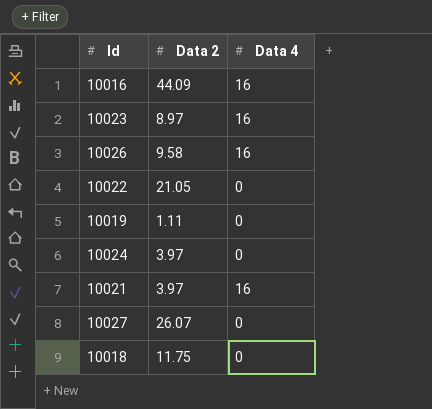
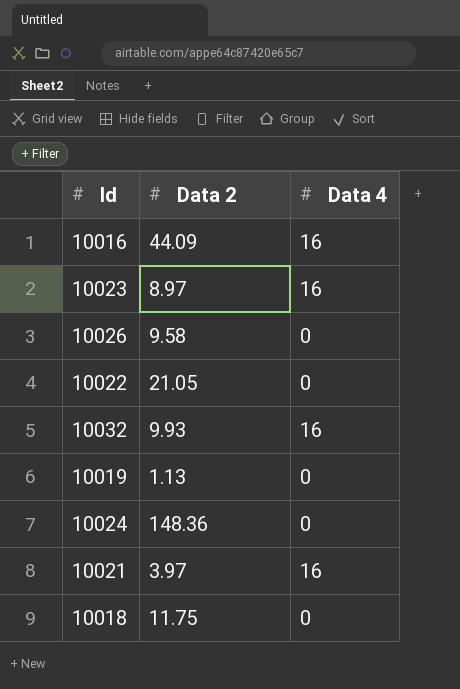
row 10027: 26.07 | 0 -> none
10026 | Data 4: 16 -> 0
row 10032: none -> 9.93 | 16
10019 | Data 2: 1.11 -> 1.13
10024 | Data 2: 3.97 -> 148.36

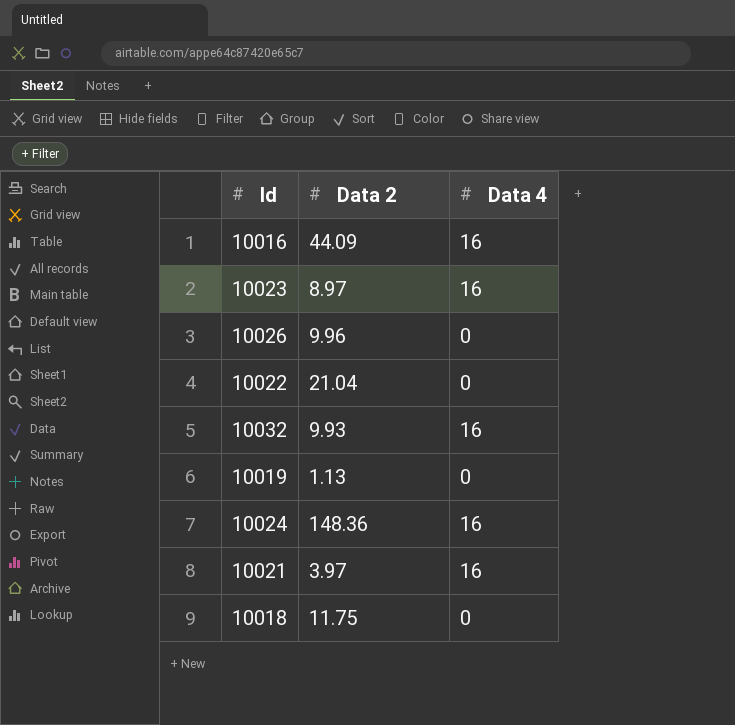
10026 | Data 2: 9.58 -> 9.96
10022 | Data 2: 21.05 -> 21.04
10024 | Data 4: 0 -> 16

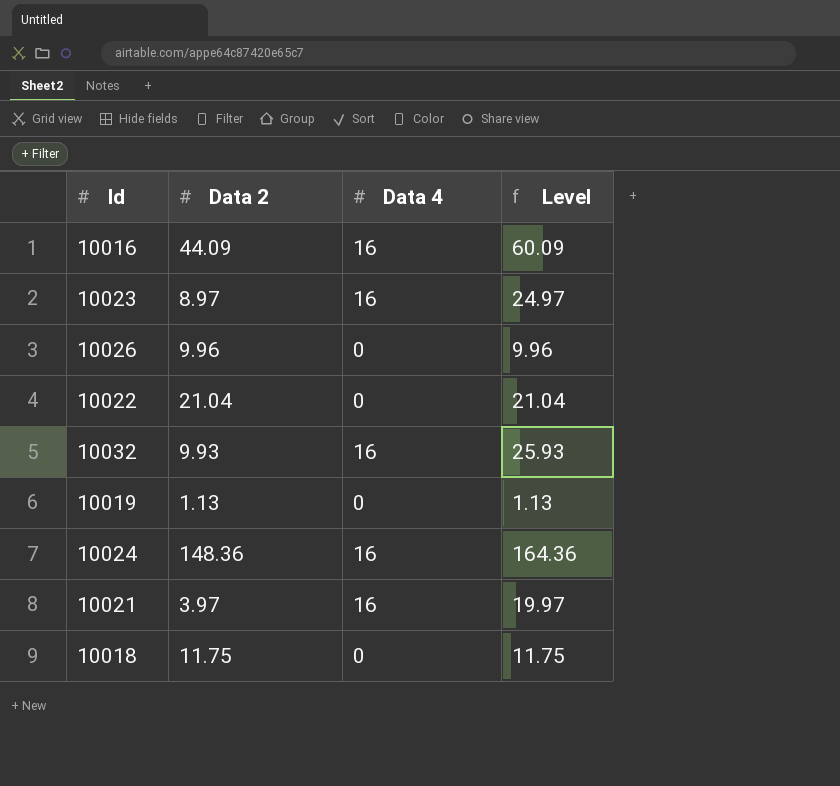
column Level | formula: none -> [Data 2] + [Data 4]

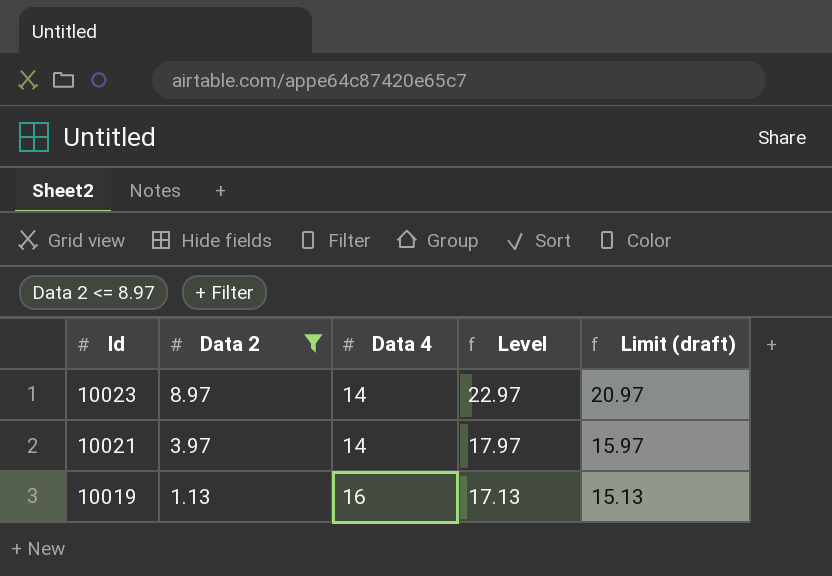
filter: none -> Data 2 <= 8.97
row order: none -> Id descending
column Limit (draft) | formula: none -> [Level] - 2
10023 | Data 4: 16 -> 14
10023 | Level: 24.97 -> 22.97
10021 | Data 4: 16 -> 14
10021 | Level: 19.97 -> 17.97
10019 | Data 4: 0 -> 16
10019 | Level: 1.13 -> 17.13

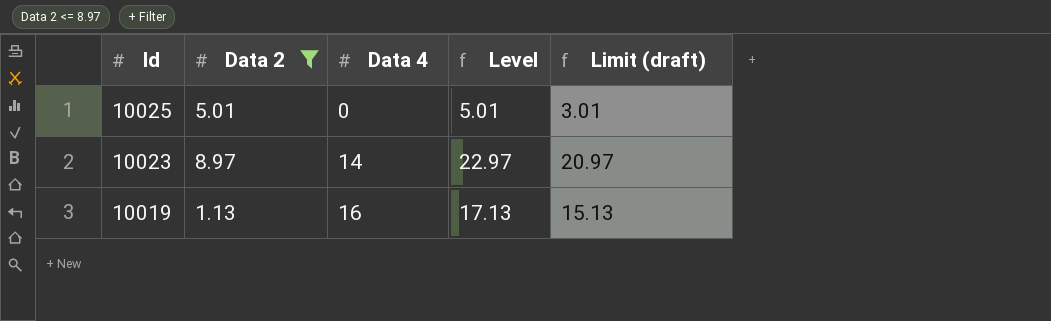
row 10021: 3.97 | 14 | 17.97 | 15.97 -> none
row 10025: none -> 5.01 | 0 | 5.01 | 3.01

